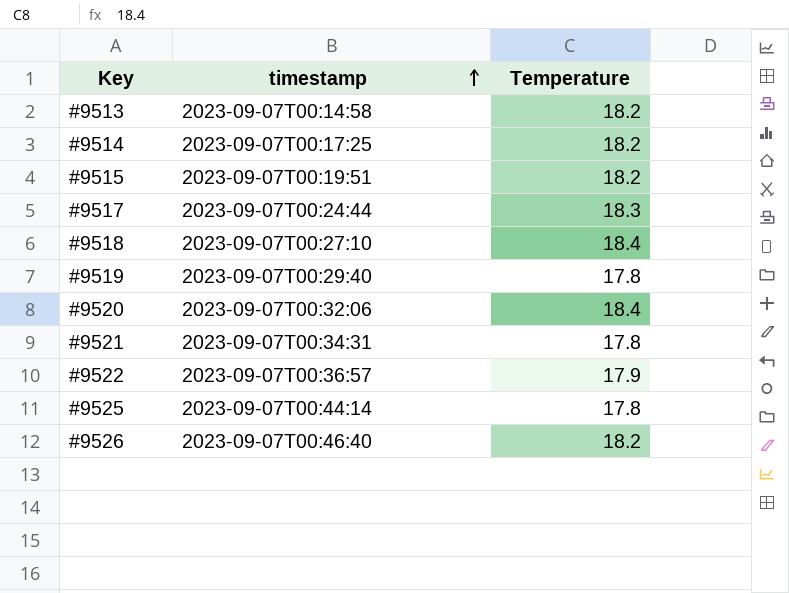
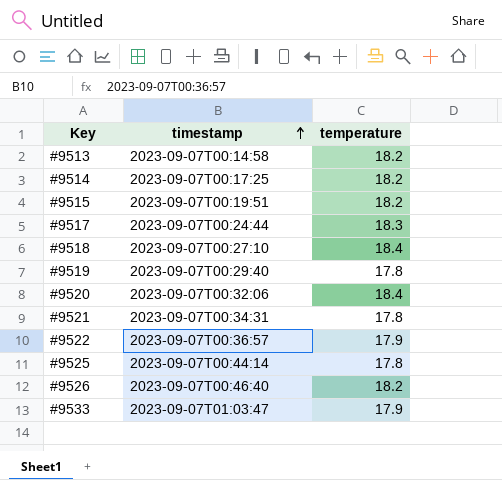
column name: Temperature -> temperature
row #9533: none -> 2023-09-07T01:03:47 | 17.9

